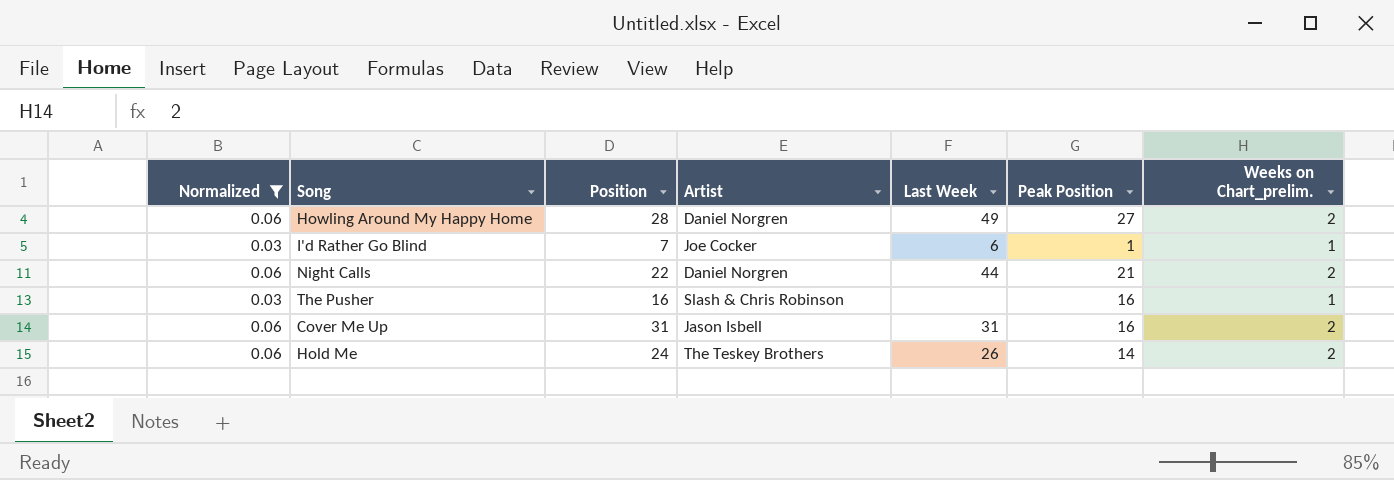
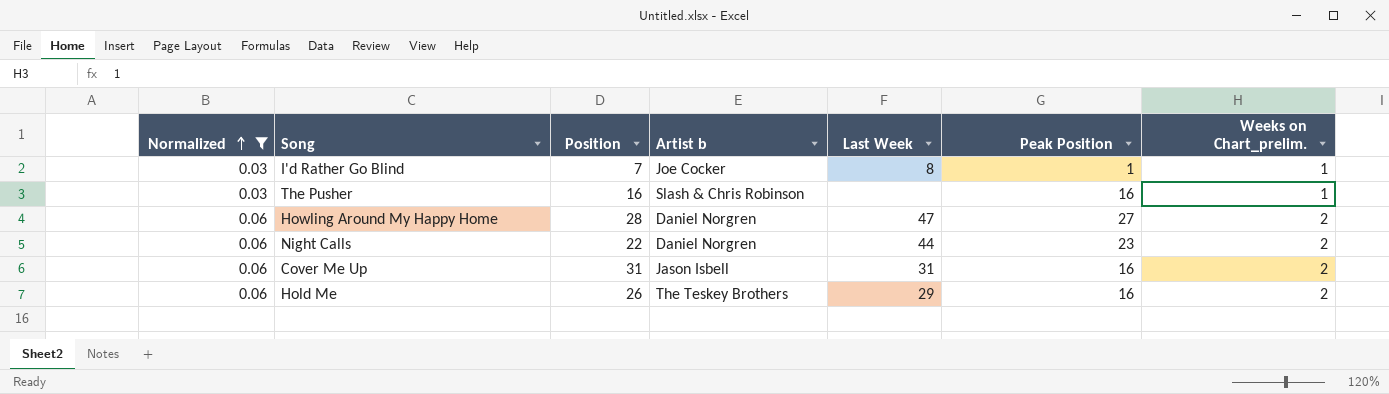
row order: none -> Normalized ascending
column name: Artist -> Artist b
I'd Rather Go Blind | Last Week: 6 -> 8
Howling Around My Happy Home | Last Week: 49 -> 47
Night Calls | Peak Position: 21 -> 23
Hold Me | Position: 24 -> 26
Hold Me | Last Week: 26 -> 29
Hold Me | Peak Position: 14 -> 16

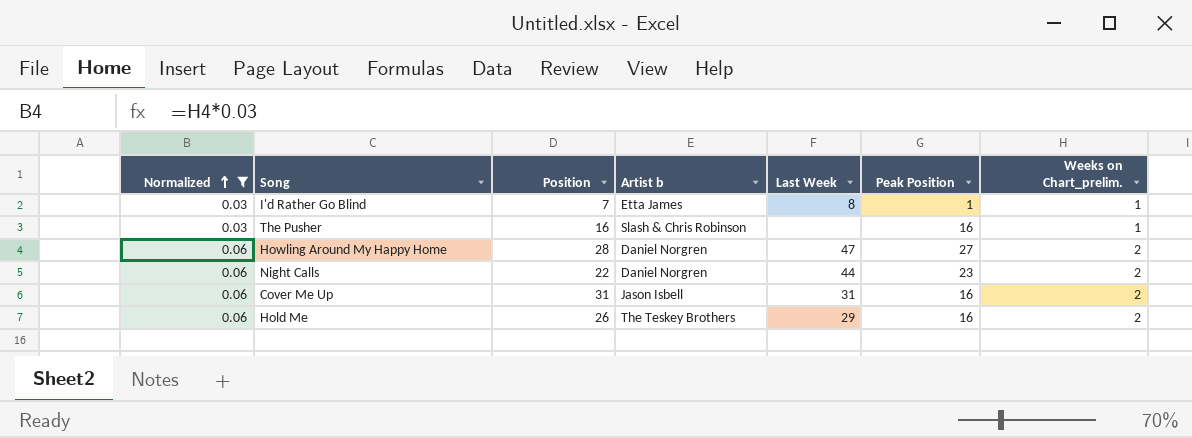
I'd Rather Go Blind | Artist b: Joe Cocker -> Etta James

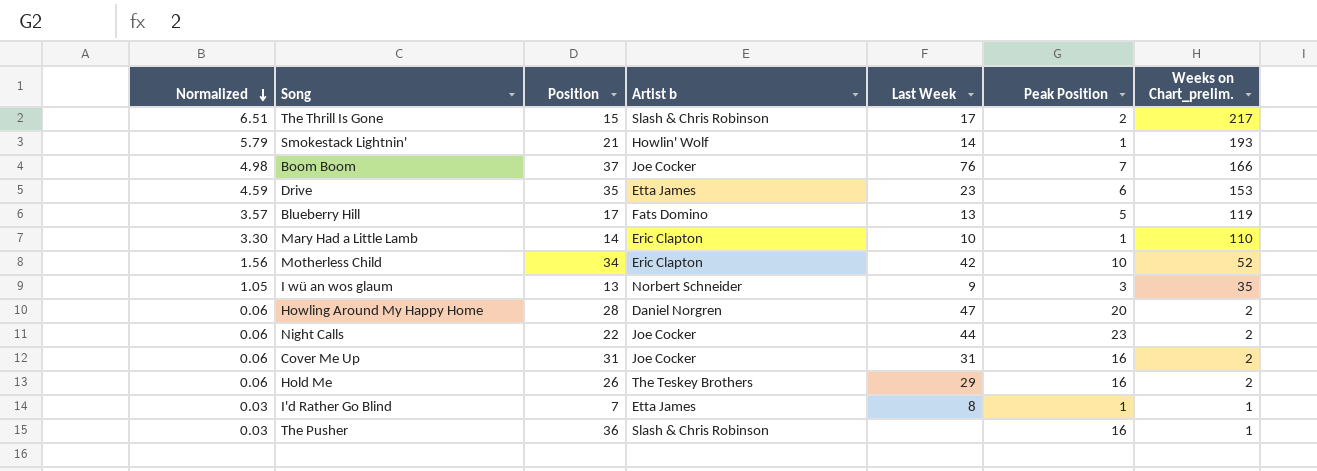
filter: Normalized <= 0.06 -> none
row order: Normalized ascending -> Normalized descending
Howling Around My Happy Home | Peak Position: 27 -> 20
Night Calls | Artist b: Daniel Norgren -> Joe Cocker
Cover Me Up | Artist b: Jason Isbell -> Joe Cocker
The Pusher | Position: 16 -> 36

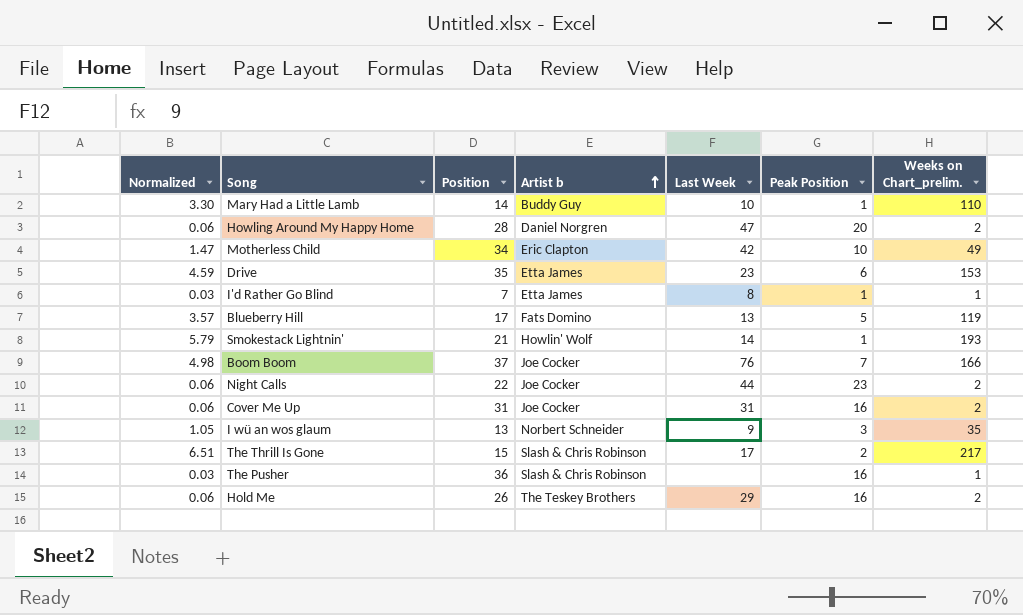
row order: Normalized descending -> Artist b ascending
Mary Had a Little Lamb | Artist b: Eric Clapton -> Buddy Guy
Motherless Child | Normalized: 1.56 -> 1.47
Motherless Child | Weeks on Chart_prelim.: 52 -> 49

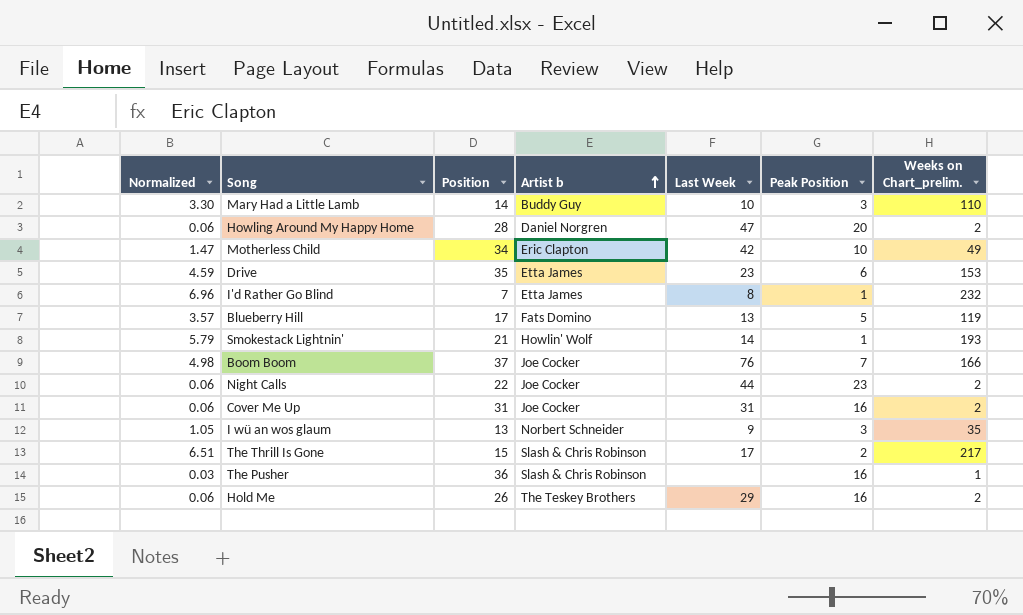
Mary Had a Little Lamb | Peak Position: 1 -> 3
I'd Rather Go Blind | Normalized: 0.03 -> 6.96
I'd Rather Go Blind | Weeks on Chart_prelim.: 1 -> 232

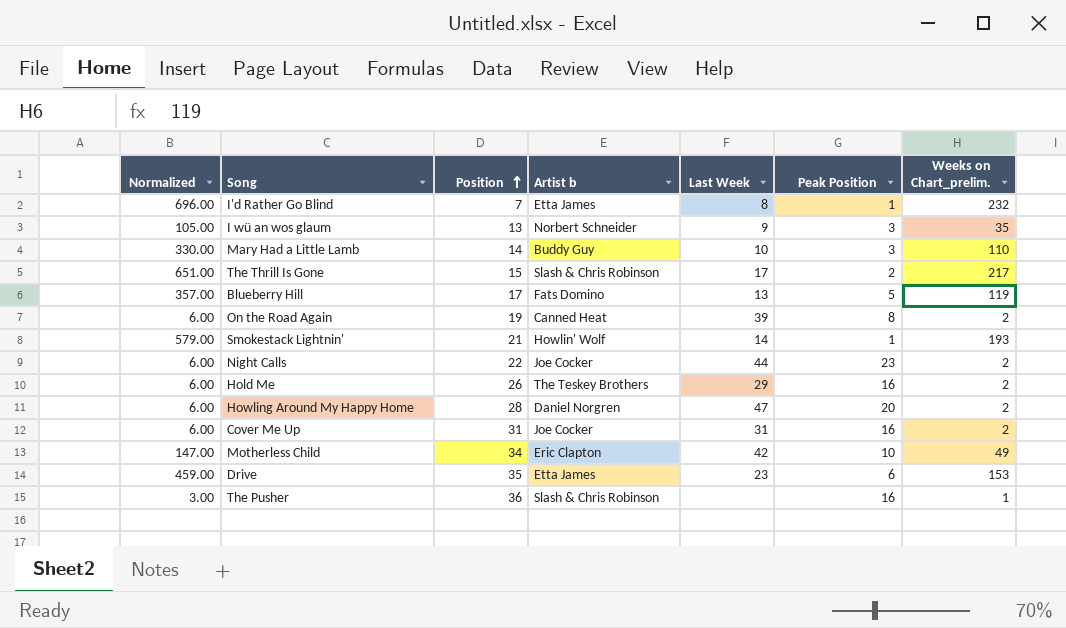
row order: Artist b ascending -> Position ascending
column Normalized | formula: [Weeks on Chart_prelim.] * 0.03 -> [Weeks on Chart_prelim.] * 3
row Boom Boom: 4.98 | 37 | Joe Cocker | 76 | 7 | 166 -> none
row On the Road Again: none -> 6.00 | 19 | Canned Heat | 39 | 8 | 2

